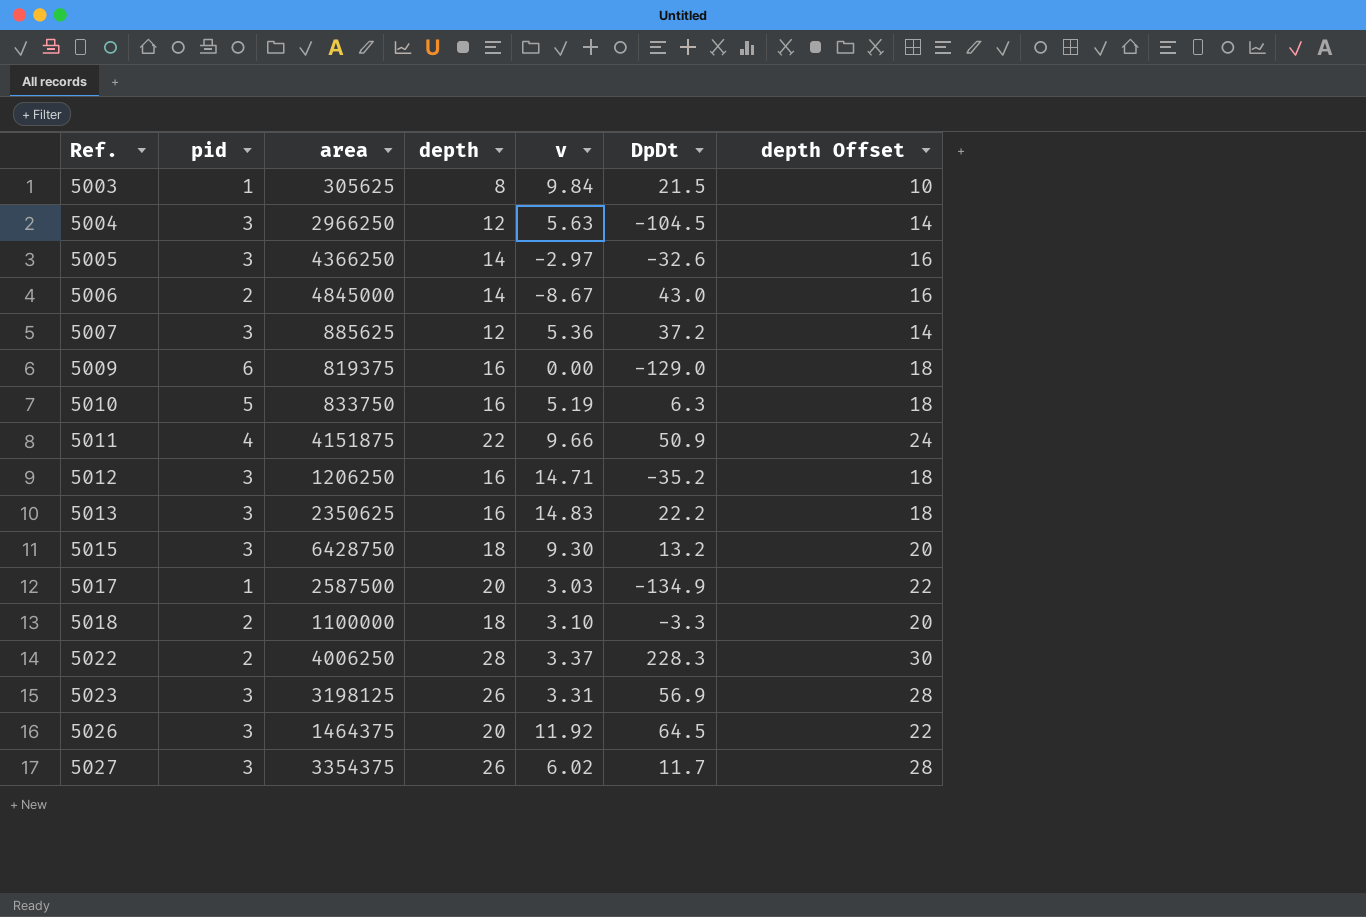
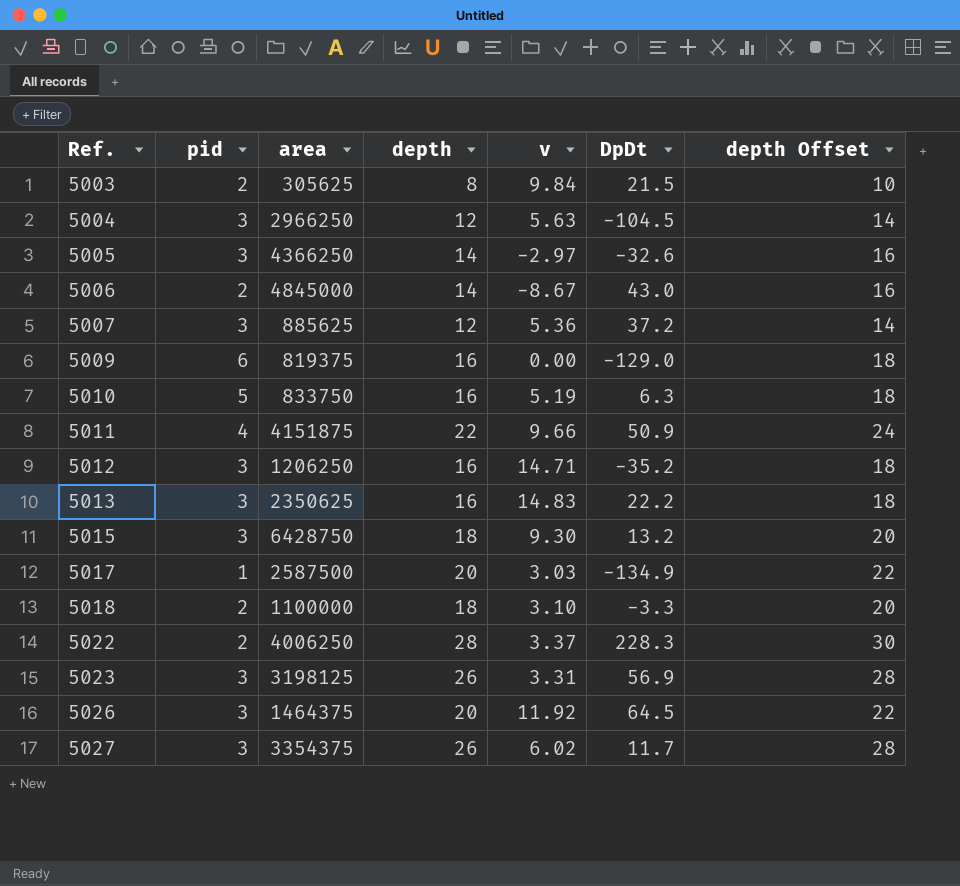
5003 | pid: 1 -> 2

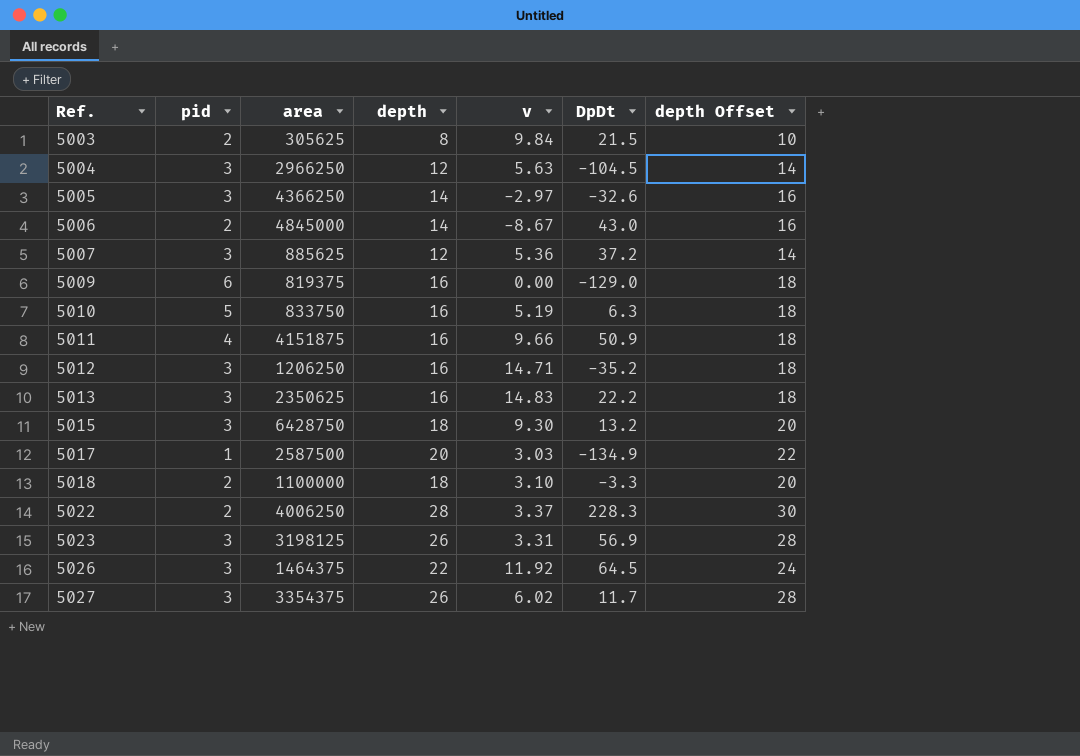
5011 | depth: 22 -> 16
5011 | depth Offset: 24 -> 18
5026 | depth: 20 -> 22
5026 | depth Offset: 22 -> 24

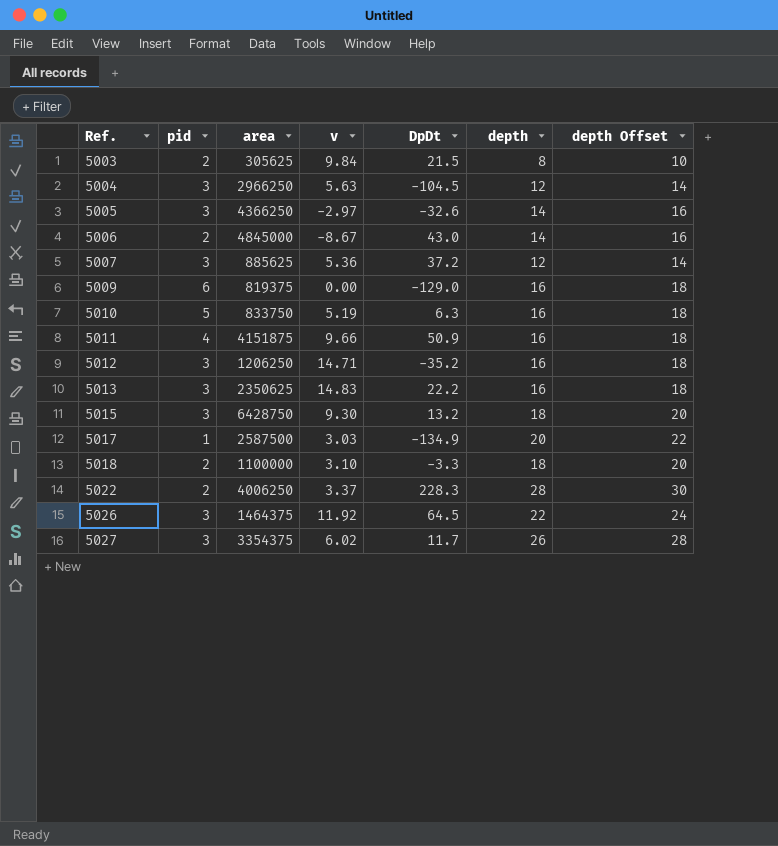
column depth | position: 4 -> 6
row 5023: 3 | 3198125 | 26 | 3.31 | 56.9 | 28 -> none

